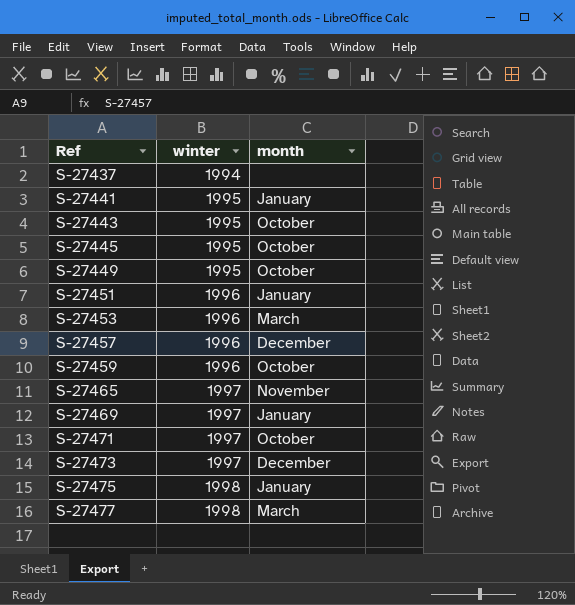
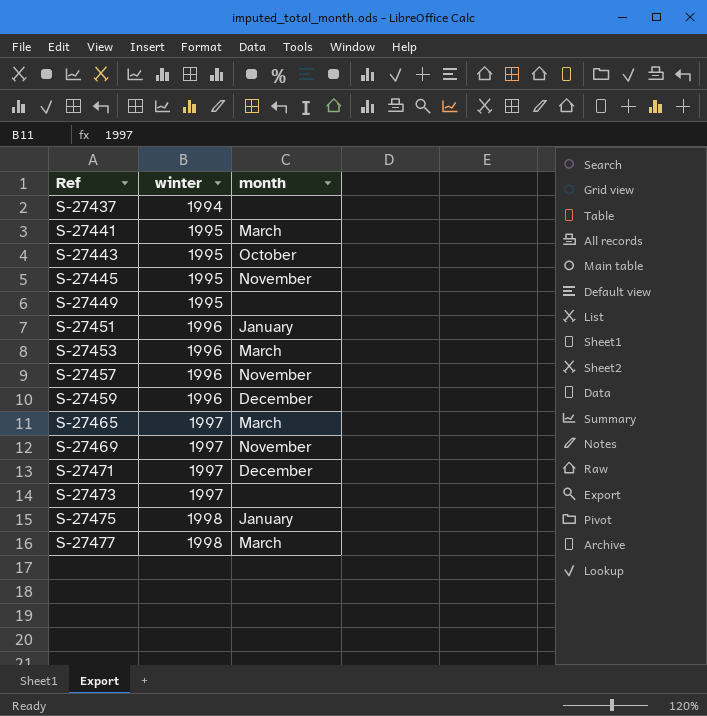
S-27441 | month: January -> March
S-27445 | month: October -> November
S-27449 | month: October -> none
S-27457 | month: December -> November
S-27459 | month: October -> December
S-27465 | month: November -> March
S-27469 | month: January -> November
S-27471 | month: October -> December
S-27473 | month: December -> none

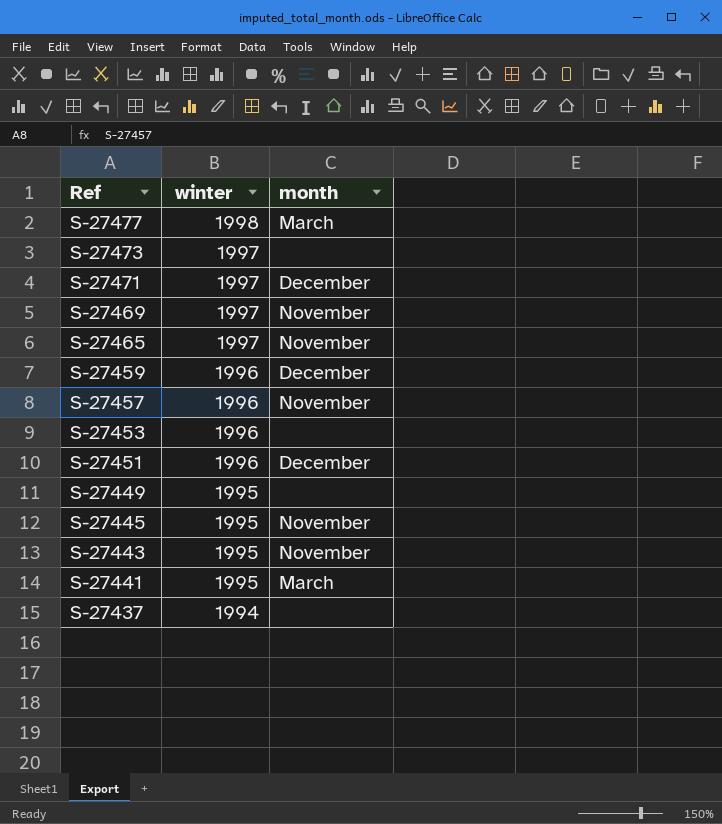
row order: Ref ascending -> Ref descending
row S-27475: 1998 | January -> none
S-27465 | month: March -> November
S-27453 | month: March -> none
S-27451 | month: January -> December
S-27443 | month: October -> November

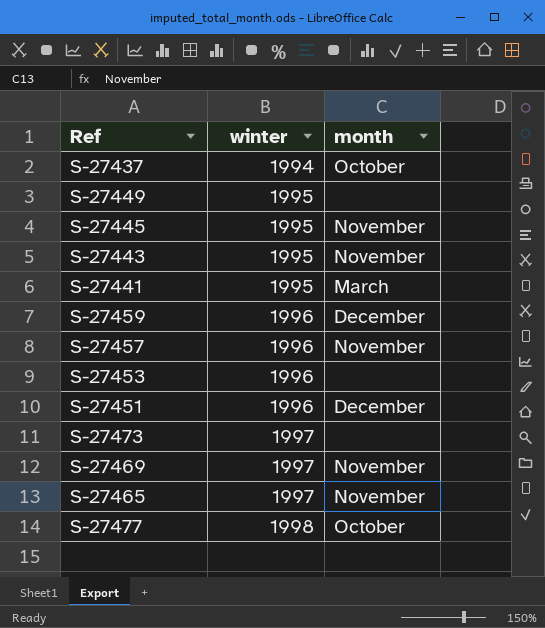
row order: Ref descending -> winter ascending
row S-27471: 1997 | December -> none
S-27437 | month: none -> October
S-27477 | month: March -> October

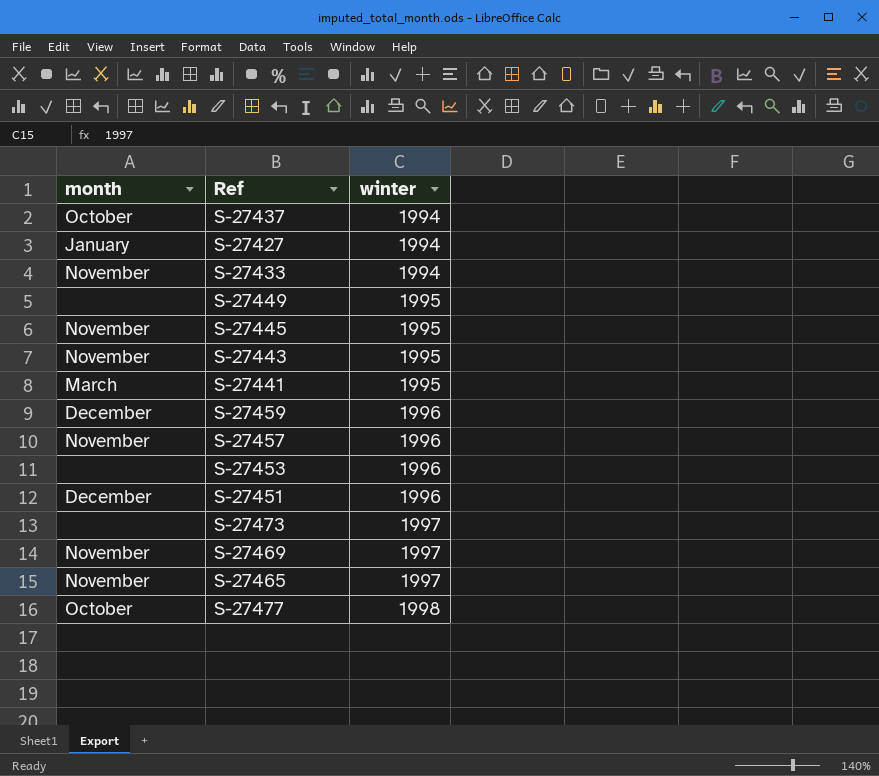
column month | position: 3 -> 1
row S-27427: none -> January | 1994
row S-27433: none -> November | 1994

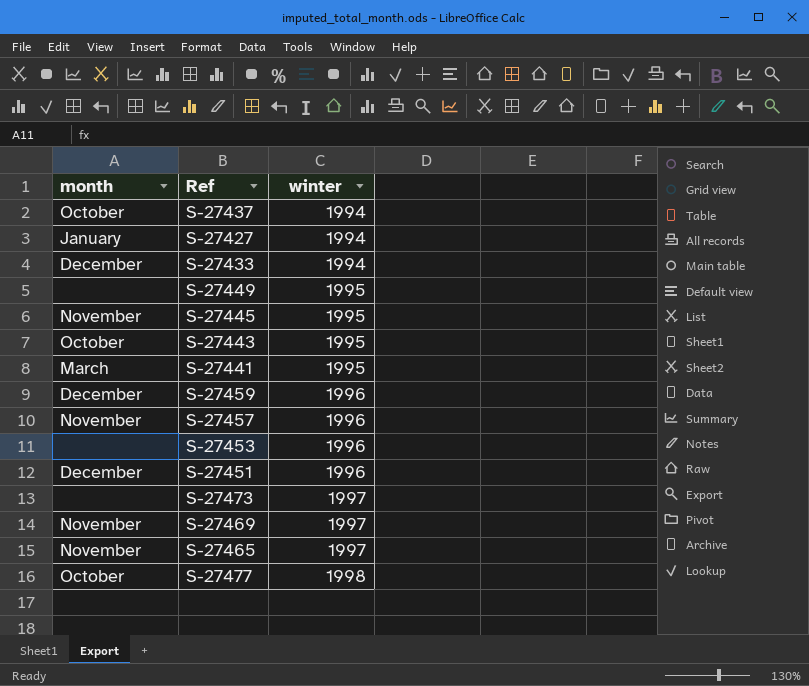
S-27433 | month: November -> December
S-27443 | month: November -> October

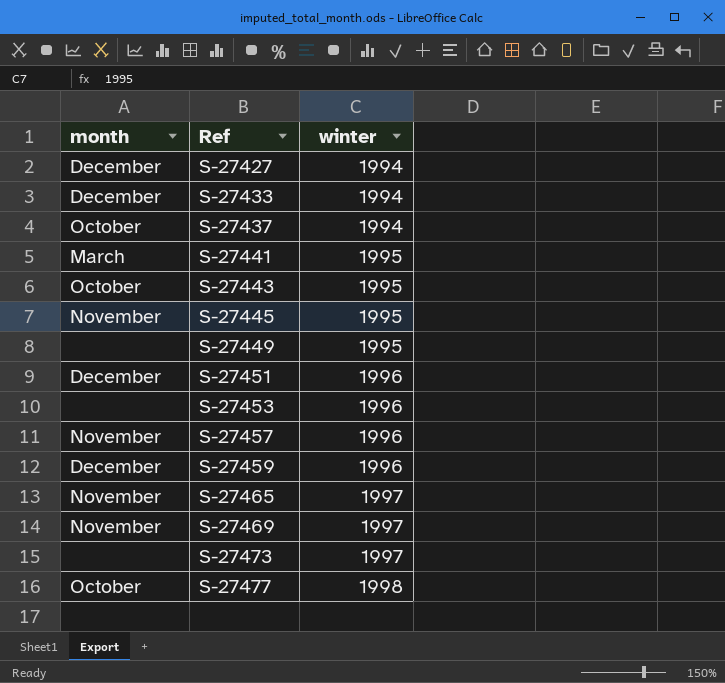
row order: winter ascending -> Ref ascending
S-27427 | month: January -> December

